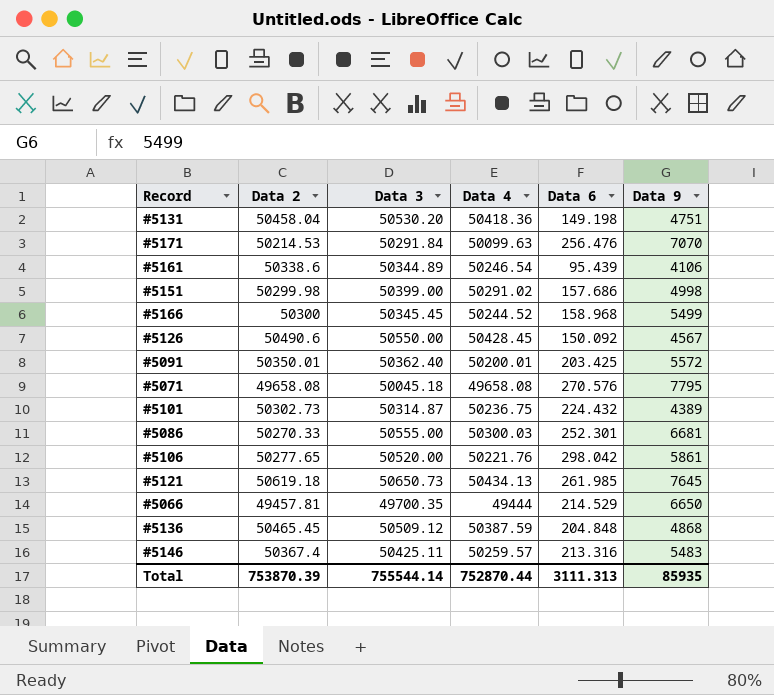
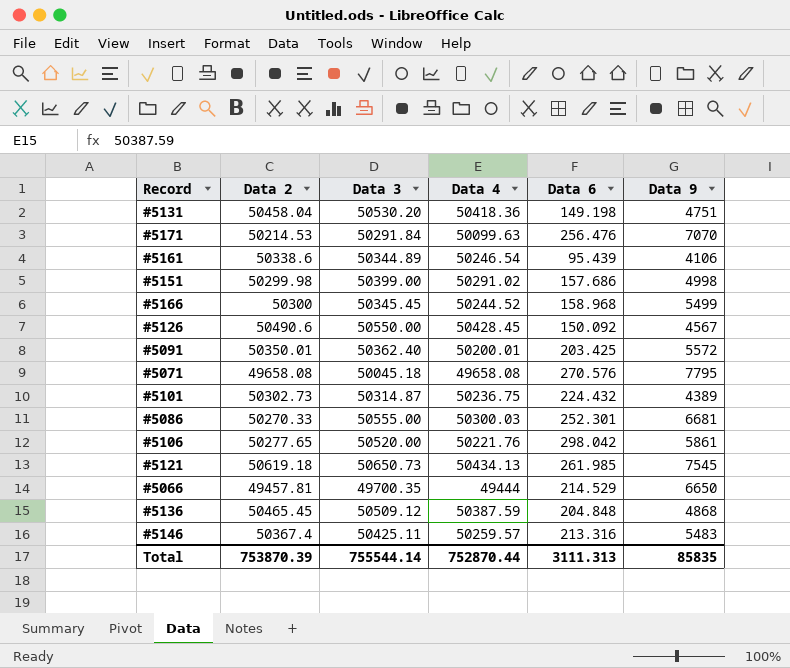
#5121 | Data 9: 7645 -> 7545
Total | Data 9: 85935 -> 85835

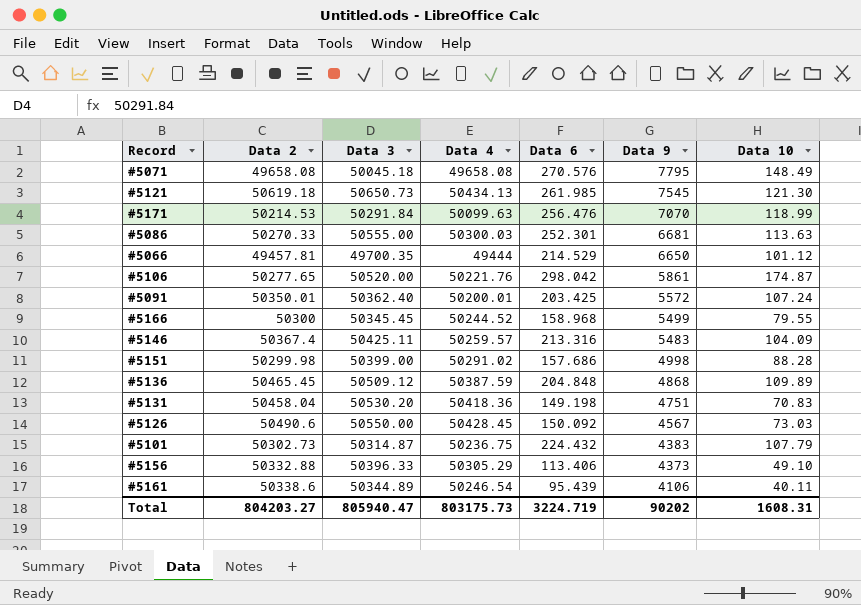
row order: none -> Data 9 descending
column Data 10 | position: none -> 7
#5101 | Data 9: 4389 -> 4383
row #5156: none -> 50332.88 | 50396.33 | 50305.29 | 113.406 | 4373 | 49.10
Total | Data 2: 753870.39 -> 804203.27
Total | Data 3: 755544.14 -> 805940.47
Total | Data 4: 752870.44 -> 803175.73
Total | Data 6: 3111.313 -> 3224.719
Total | Data 9: 85835 -> 90202

